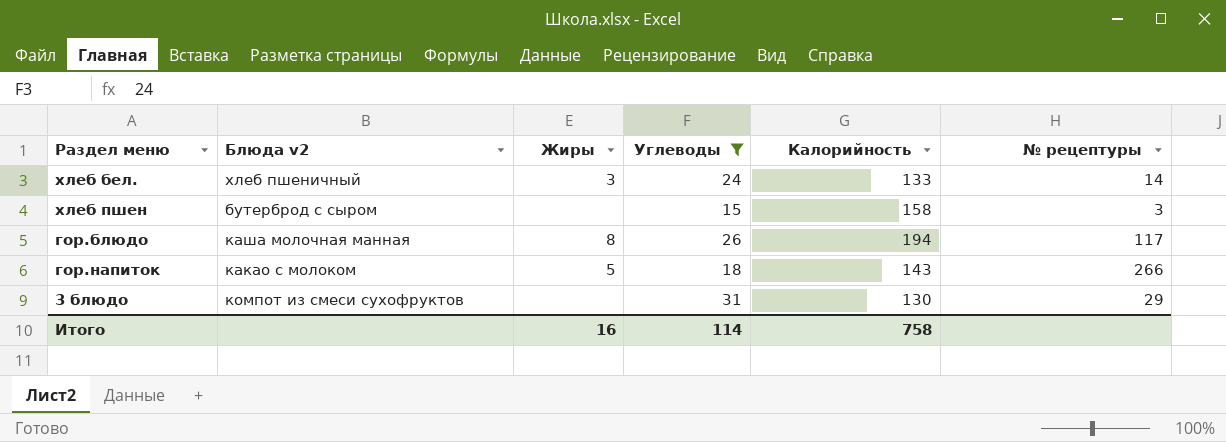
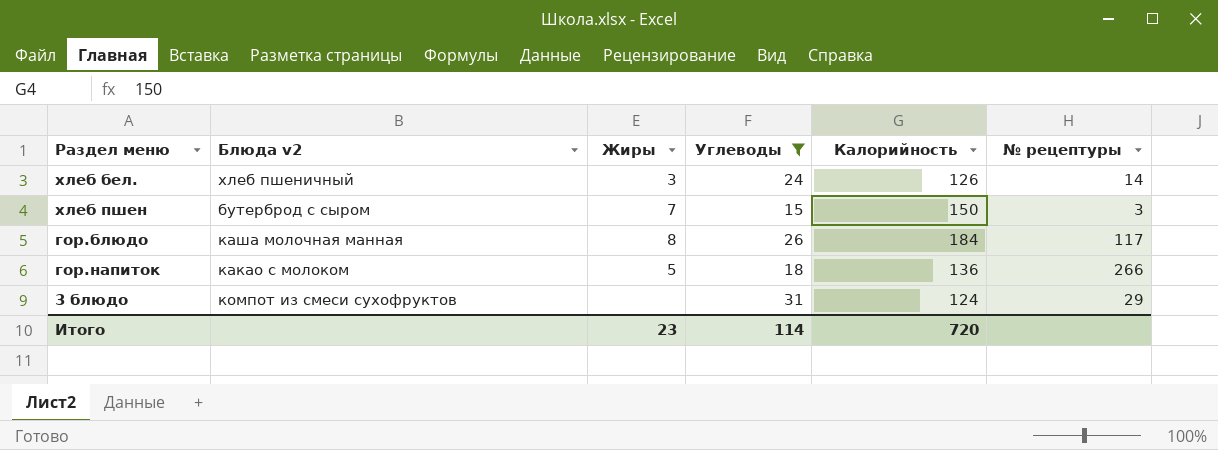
хлеб бел. | Калорийность: 133 -> 126
хлеб пшен | Жиры: none -> 7
хлеб пшен | Калорийность: 158 -> 150
гор.блюдо | Калорийность: 194 -> 184
гор.напиток | Калорийность: 143 -> 136
3 блюдо | Калорийность: 130 -> 124
Итого | Жиры: 16 -> 23
Итого | Калорийность: 758 -> 720

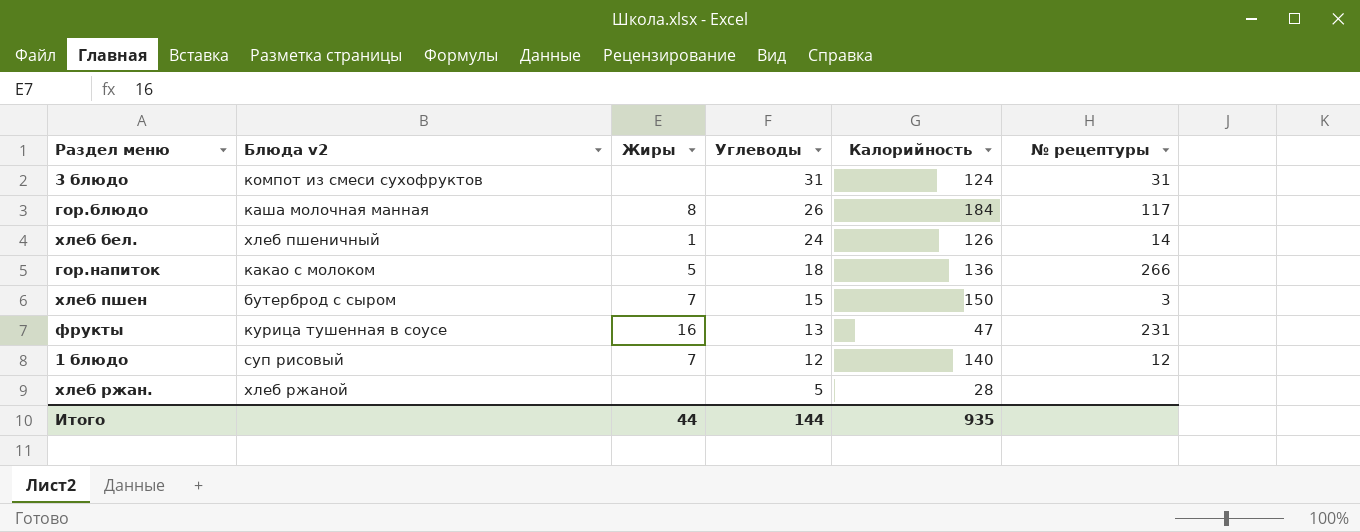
filter: Углеводы >= 15 -> none
row order: none -> Углеводы descending
3 блюдо | № рецептуры: 29 -> 31
хлеб бел. | Жиры: 3 -> 1
Итого | Жиры: 23 -> 44
Итого | Углеводы: 114 -> 144
Итого | Калорийность: 720 -> 935

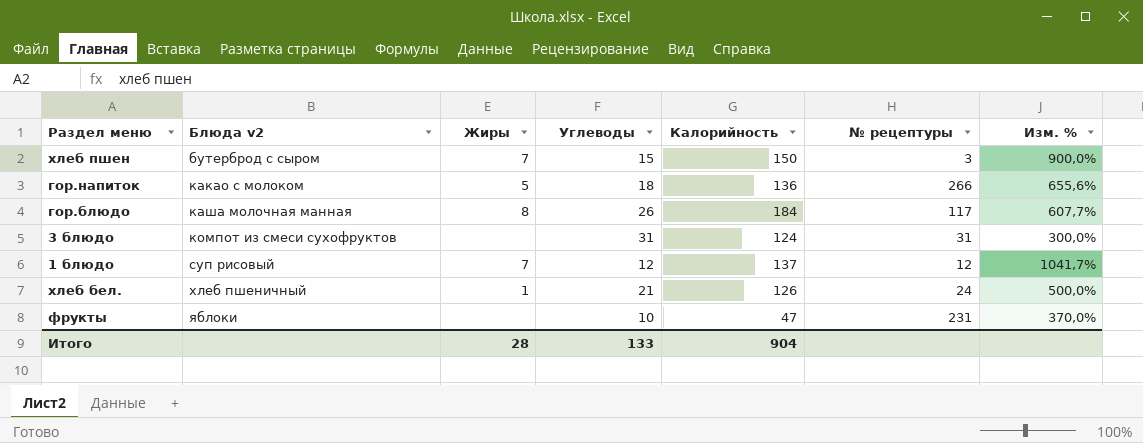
row order: Углеводы descending -> Блюда v2 ascending
column Изм. % | formula: none -> ([Калорийность] - [Углеводы]) / [Углеводы]
row хлеб ржан.: хлеб ржаной | none | 5 | 28 | none -> none
1 блюдо | Калорийность: 140 -> 137
хлеб бел. | Углеводы: 24 -> 21
хлеб бел. | № рецептуры: 14 -> 24
фрукты | Блюда v2: курица тушенная в соусе -> яблоки
фрукты | Жиры: 16 -> none
фрукты | Углеводы: 13 -> 10
Итого | Жиры: 44 -> 28
Итого | Углеводы: 144 -> 133
Итого | Калорийность: 935 -> 904

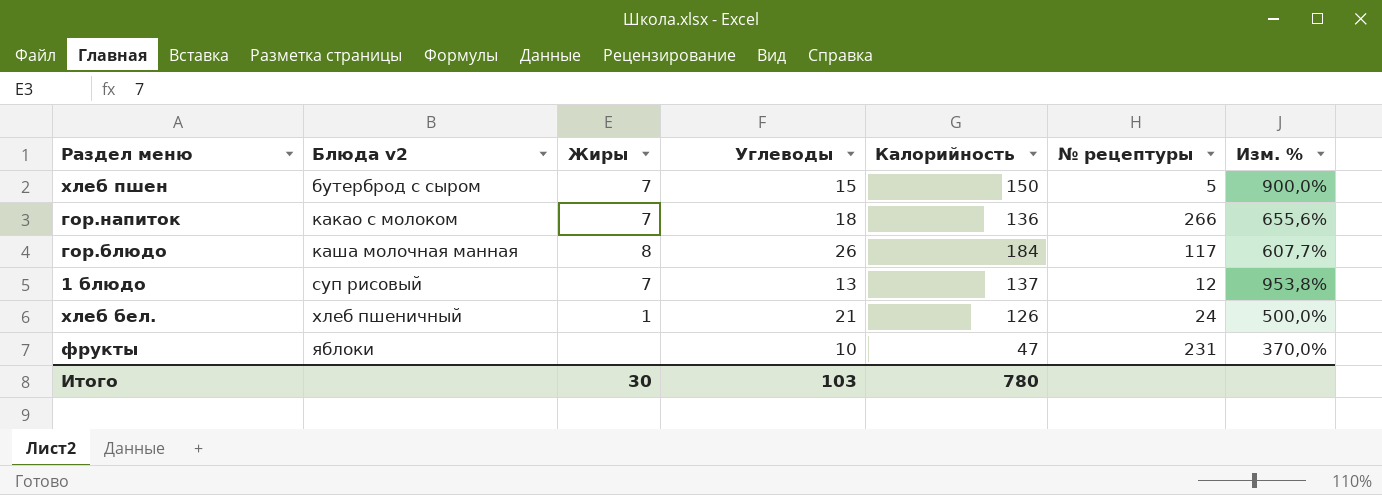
row 3 блюдо: компот из смеси сухофруктов | none | 31 | 124 | 31 | 300,0% -> none
хлеб пшен | № рецептуры: 3 -> 5
гор.напиток | Жиры: 5 -> 7
1 блюдо | Углеводы: 12 -> 13
1 блюдо | Изм. %: 1041,7% -> 953,8%
Итого | Жиры: 28 -> 30
Итого | Углеводы: 133 -> 103
Итого | Калорийность: 904 -> 780

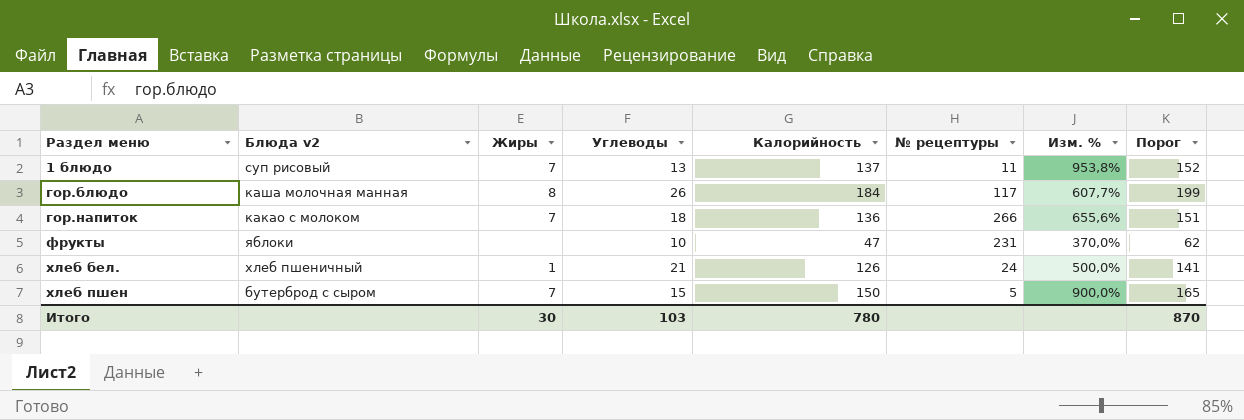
row order: Блюда v2 ascending -> Раздел меню ascending
column Порог | formula: none -> [Калорийность] + 15
1 блюдо | № рецептуры: 12 -> 11

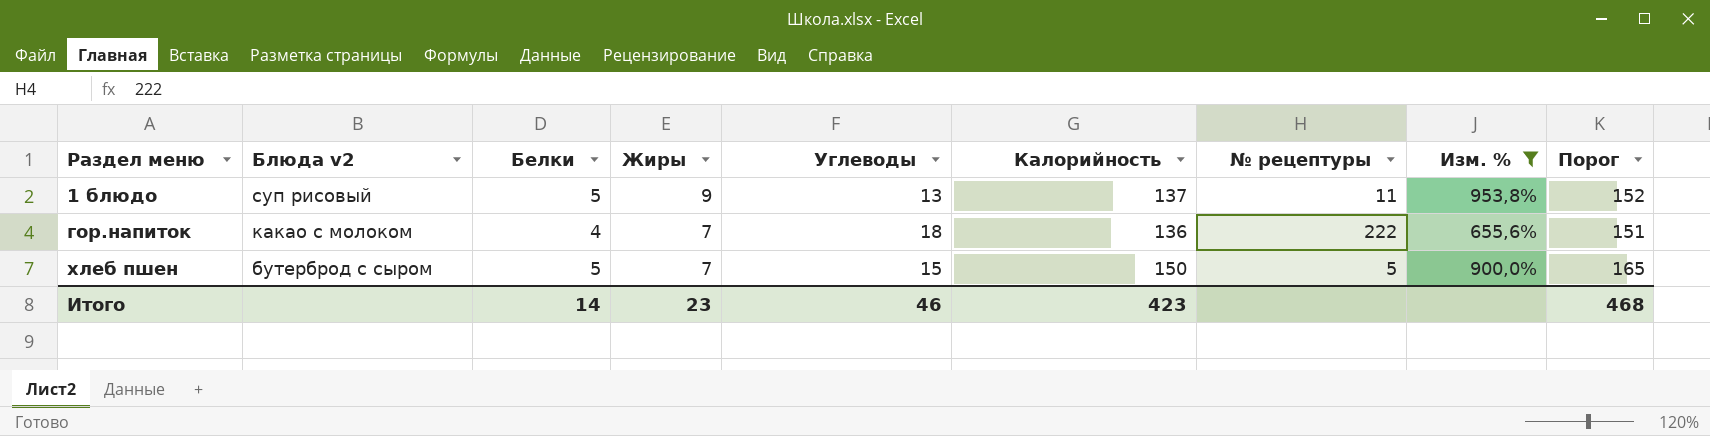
filter: none -> Изм. % >= 655,6%
column Белки | position: none -> 3
1 блюдо | Жиры: 7 -> 9
гор.напиток | № рецептуры: 266 -> 222
Итого | Жиры: 30 -> 23
Итого | Углеводы: 103 -> 46
Итого | Калорийность: 780 -> 423
Итого | Порог: 870 -> 468

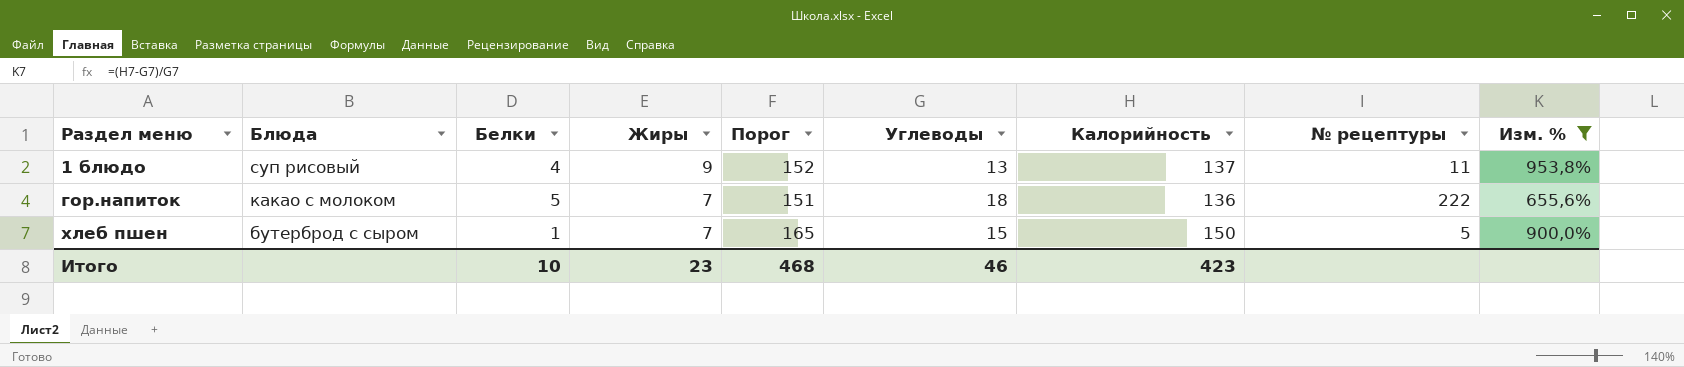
column name: Блюда v2 -> Блюда
column Порог | position: 9 -> 5
1 блюдо | Белки: 5 -> 4
гор.напиток | Белки: 4 -> 5
хлеб пшен | Белки: 5 -> 1
Итого | Белки: 14 -> 10

